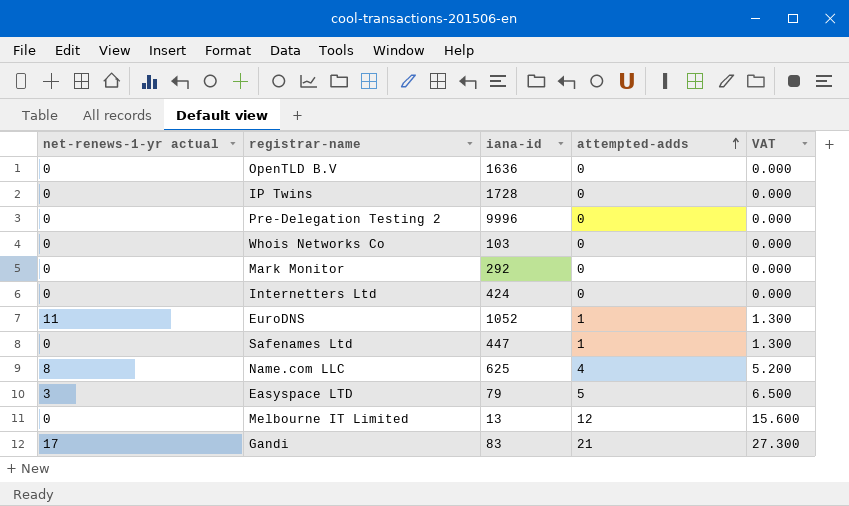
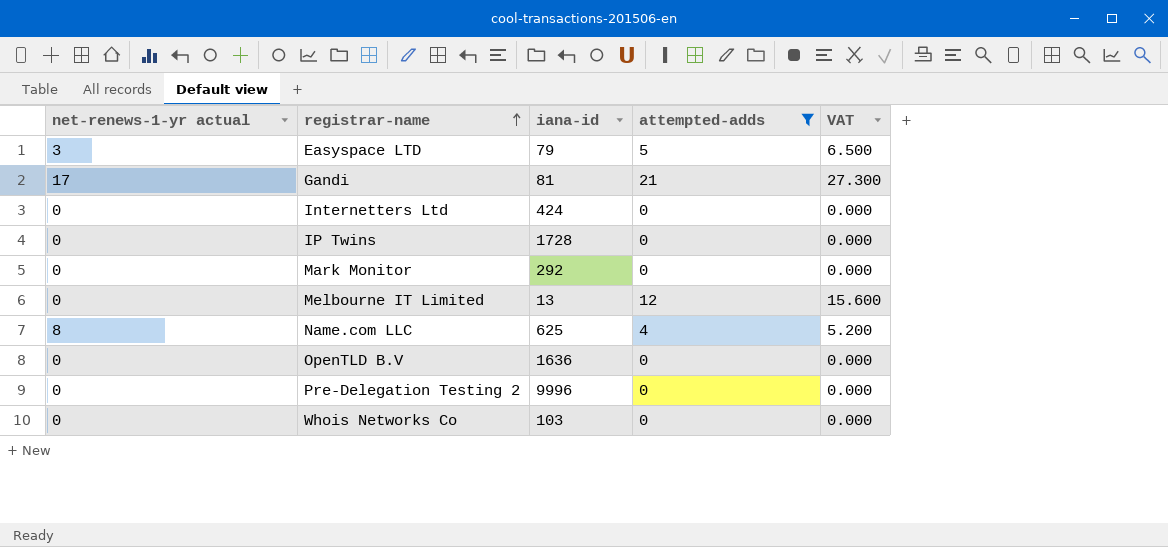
filter: none -> attempted-adds != 1
row order: attempted-adds ascending -> registrar-name ascending
Gandi | iana-id: 83 -> 81

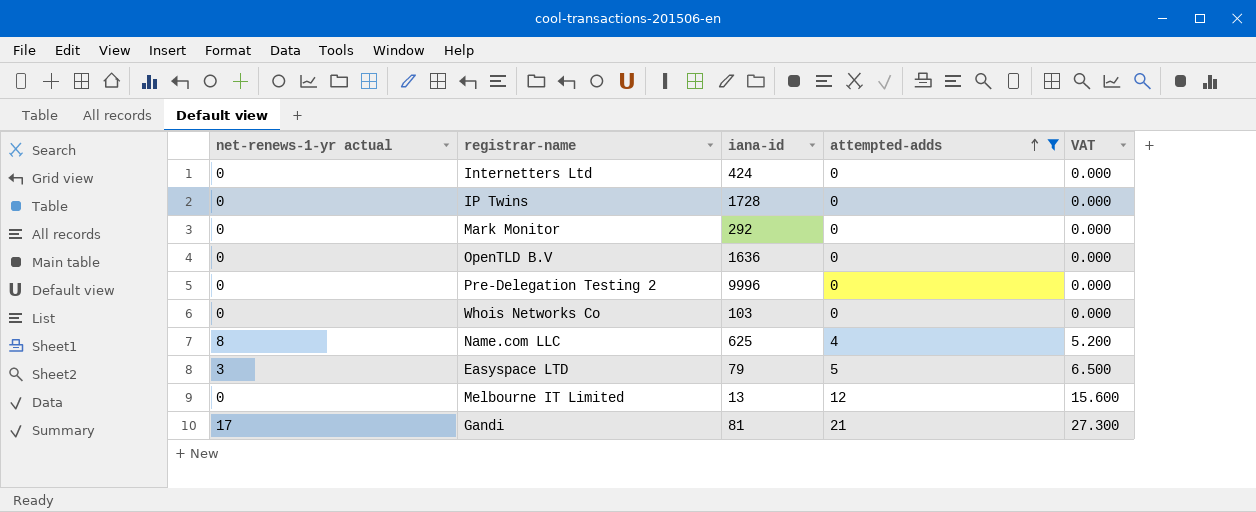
row order: registrar-name ascending -> attempted-adds ascending

